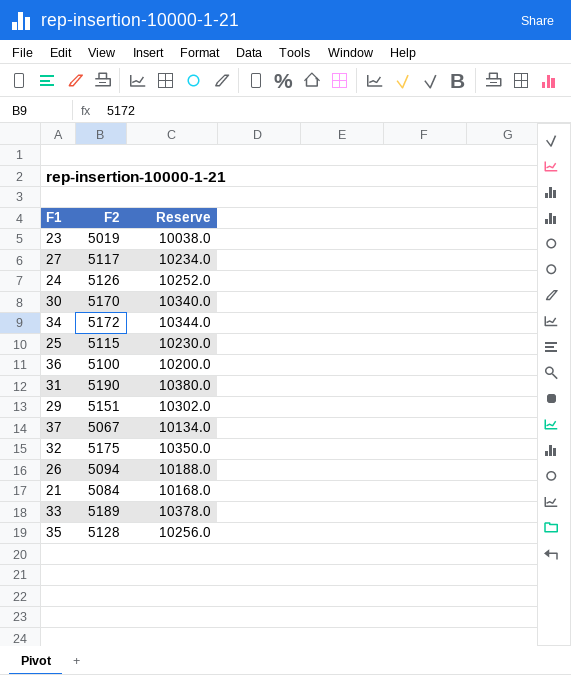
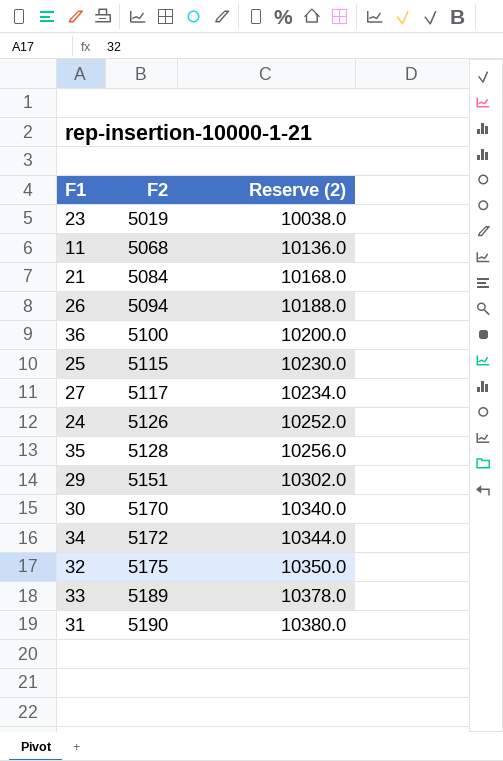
row order: none -> F2 ascending
column name: Reserve -> Reserve (2)
row 37: 5067 | 10134.0 -> none
row 11: none -> 5068 | 10136.0

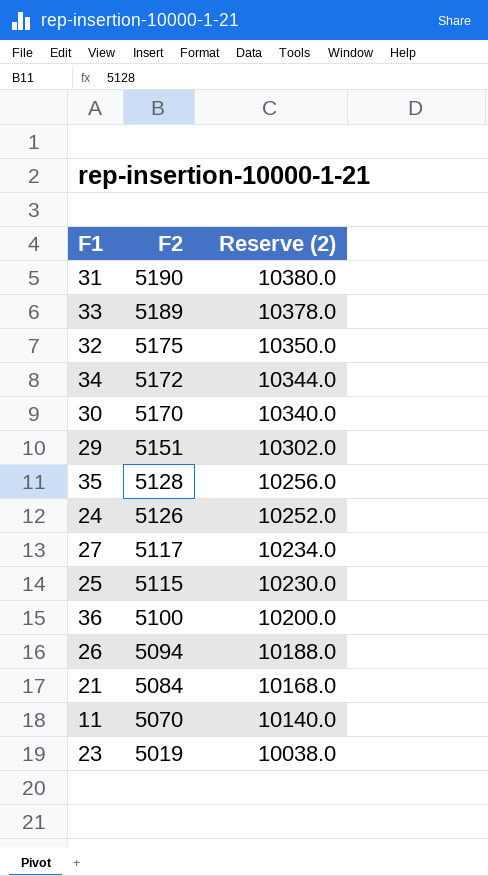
row order: F2 ascending -> F2 descending
11 | F2: 5068 -> 5070
11 | Reserve (2): 10136.0 -> 10140.0

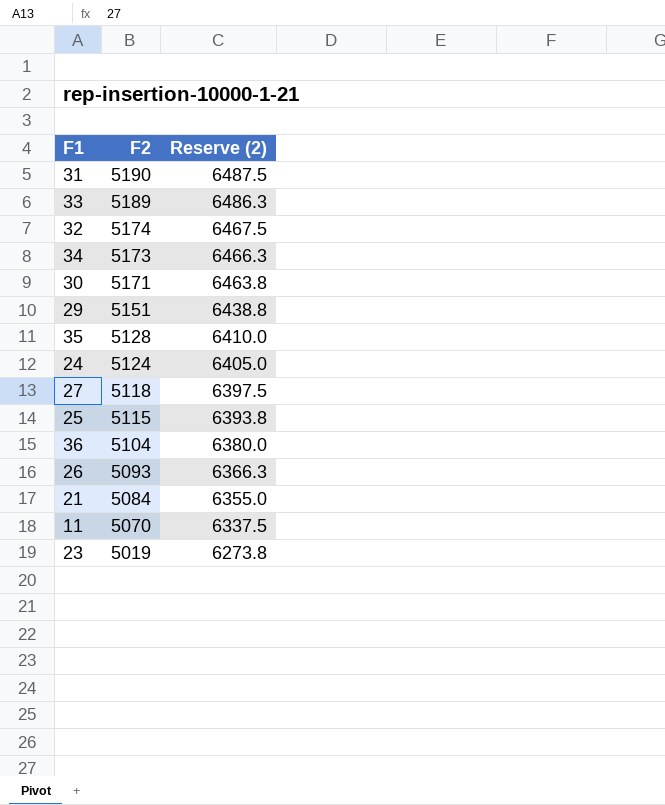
column Reserve (2) | formula: [F2] * 2 -> [F2] * 1.25
32 | F2: 5175 -> 5174
34 | F2: 5172 -> 5173
30 | F2: 5170 -> 5171
24 | F2: 5126 -> 5124
27 | F2: 5117 -> 5118
36 | F2: 5100 -> 5104
26 | F2: 5094 -> 5093

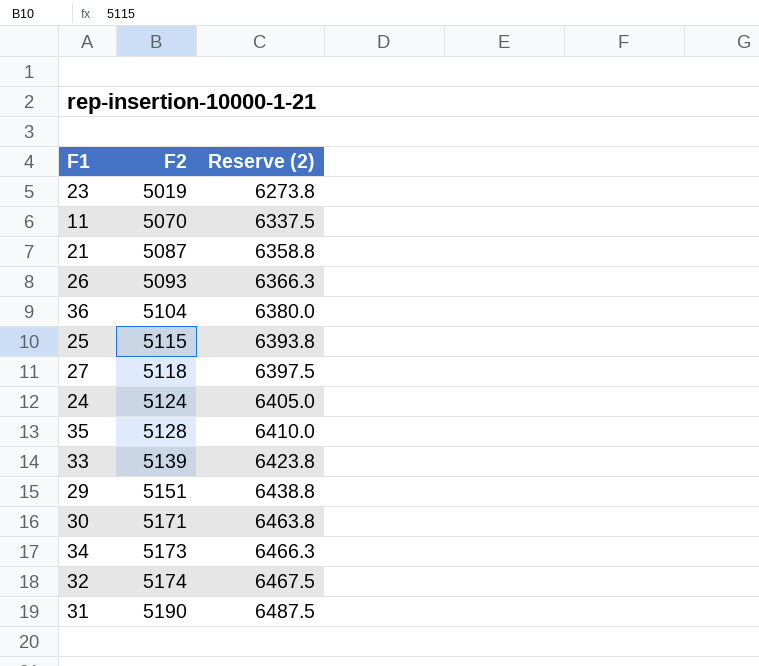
row order: F2 descending -> F2 ascending
21 | F2: 5084 -> 5087
21 | Reserve (2): 6355.0 -> 6358.8
33 | F2: 5189 -> 5139
33 | Reserve (2): 6486.3 -> 6423.8

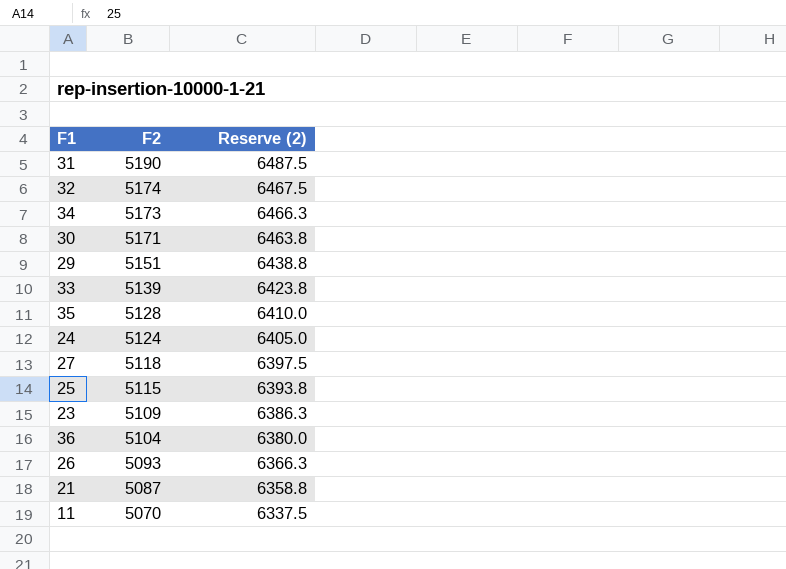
row order: F2 ascending -> F2 descending
23 | F2: 5019 -> 5109
23 | Reserve (2): 6273.8 -> 6386.3

